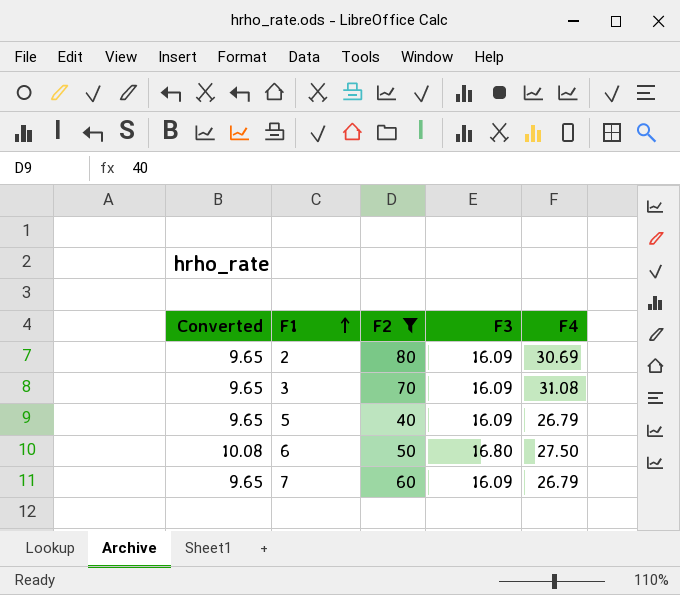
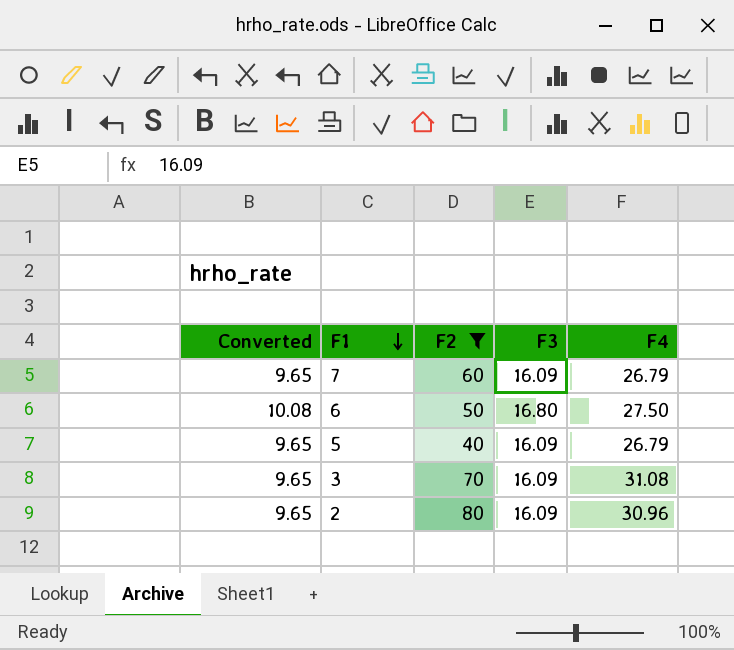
row order: F1 ascending -> F1 descending
2 | F4: 30.69 -> 30.96

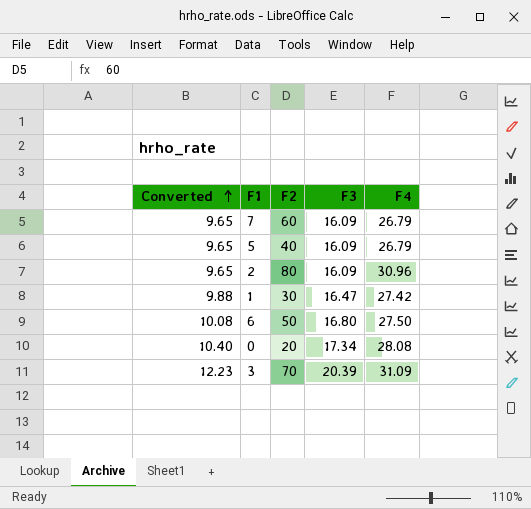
filter: F2 >= 40 -> none
row order: F1 descending -> Converted ascending
3 | Converted: 9.65 -> 12.23
3 | F3: 16.09 -> 20.39
3 | F4: 31.08 -> 31.09

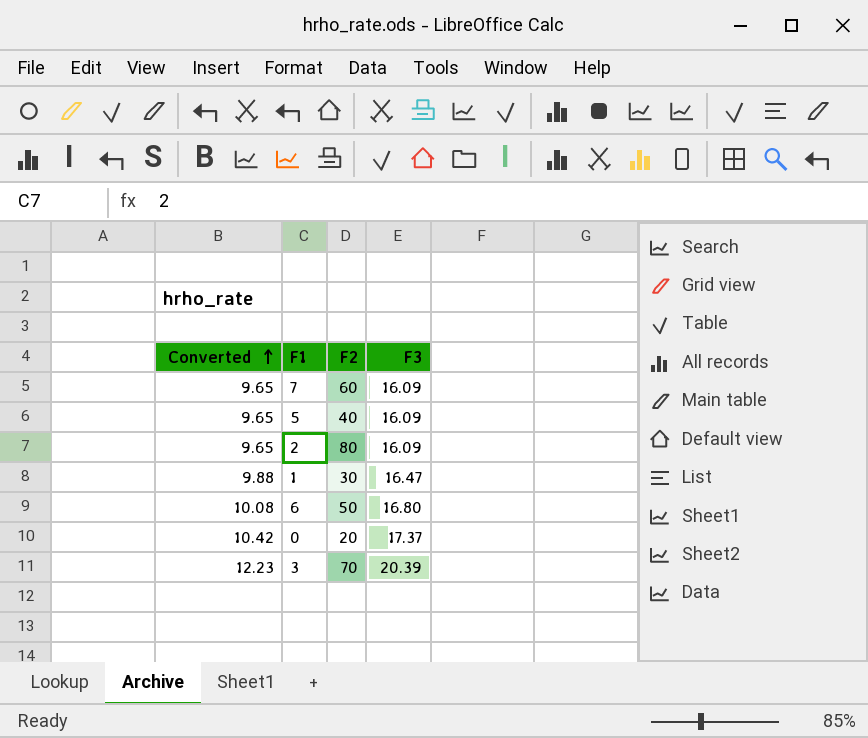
column F4 | position: 5 -> none
0 | Converted: 10.40 -> 10.42
0 | F3: 17.34 -> 17.37

